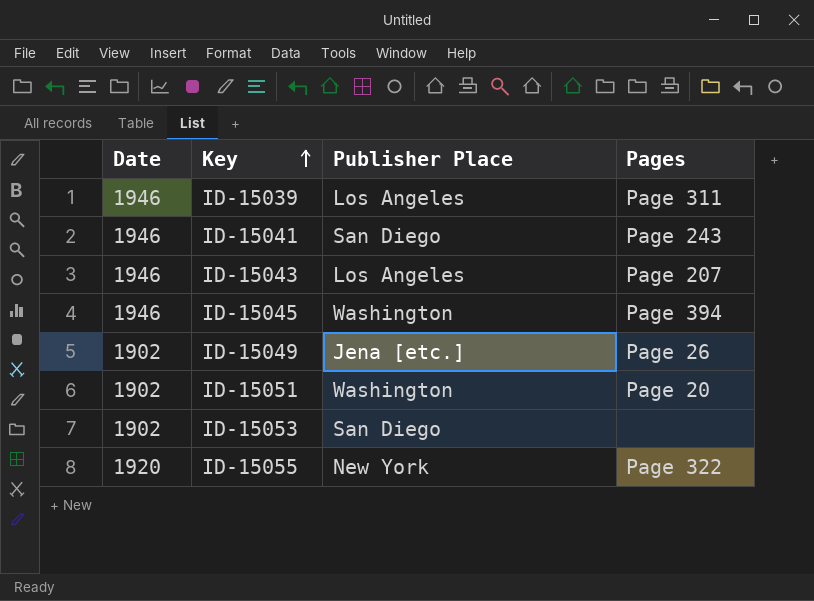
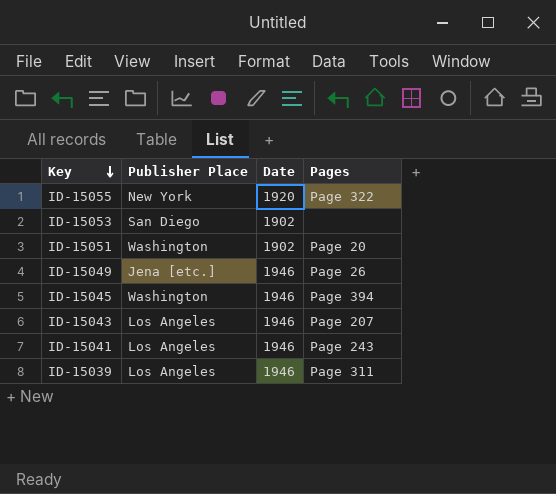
row order: Key ascending -> Key descending
column Date | position: 1 -> 3
ID-15049 | Date: 1902 -> 1946
ID-15041 | Publisher Place: San Diego -> Los Angeles

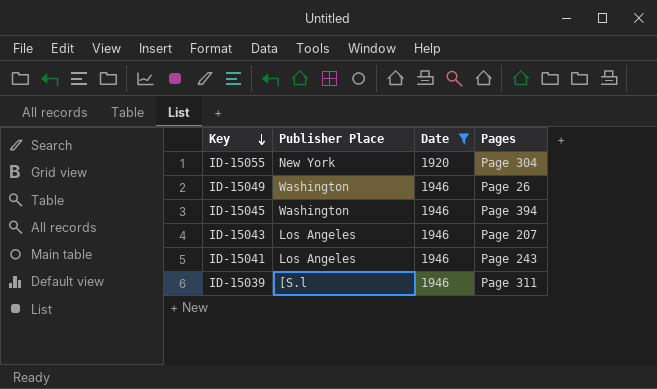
filter: none -> Date != 1902
ID-15055 | Pages: Page 322 -> Page 304
ID-15049 | Publisher Place: Jena [etc.] -> Washington
ID-15039 | Publisher Place: Los Angeles -> [S.l

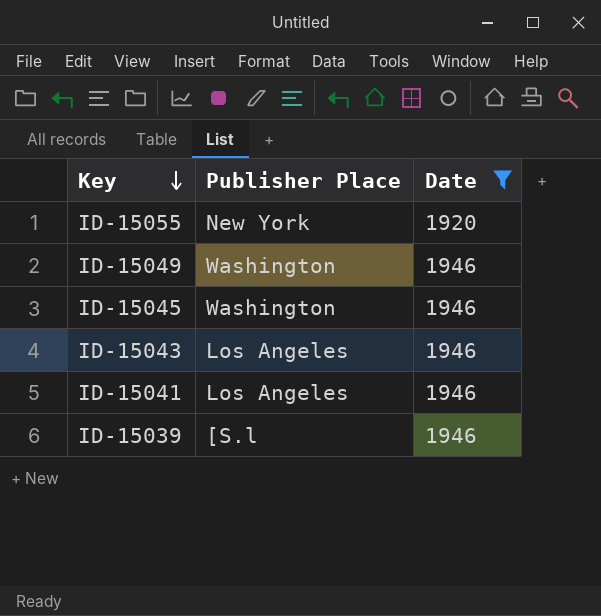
column Pages | position: 4 -> none

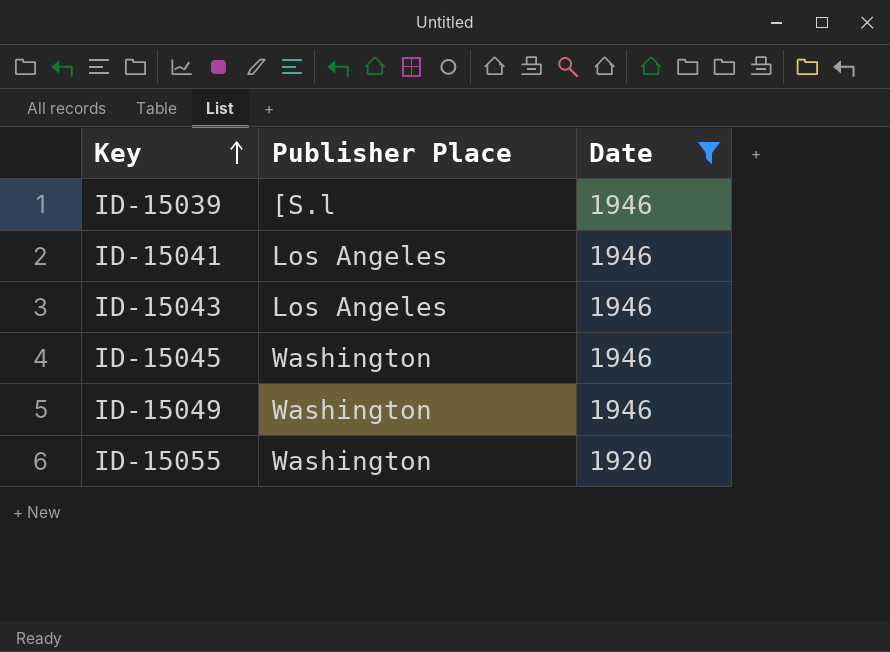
row order: Key descending -> Key ascending
ID-15055 | Publisher Place: New York -> Washington

